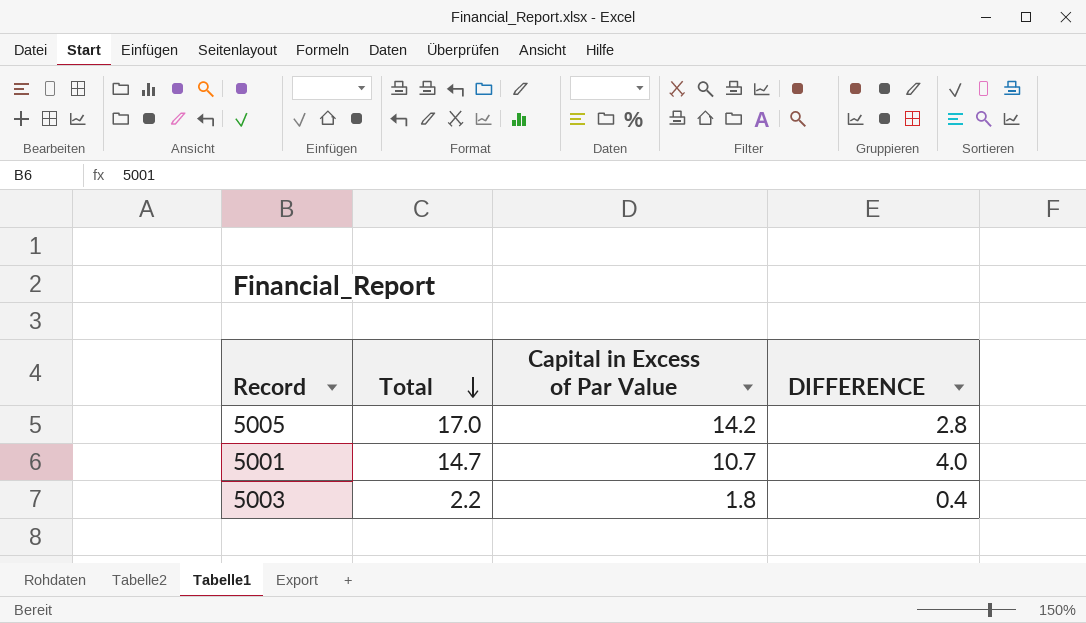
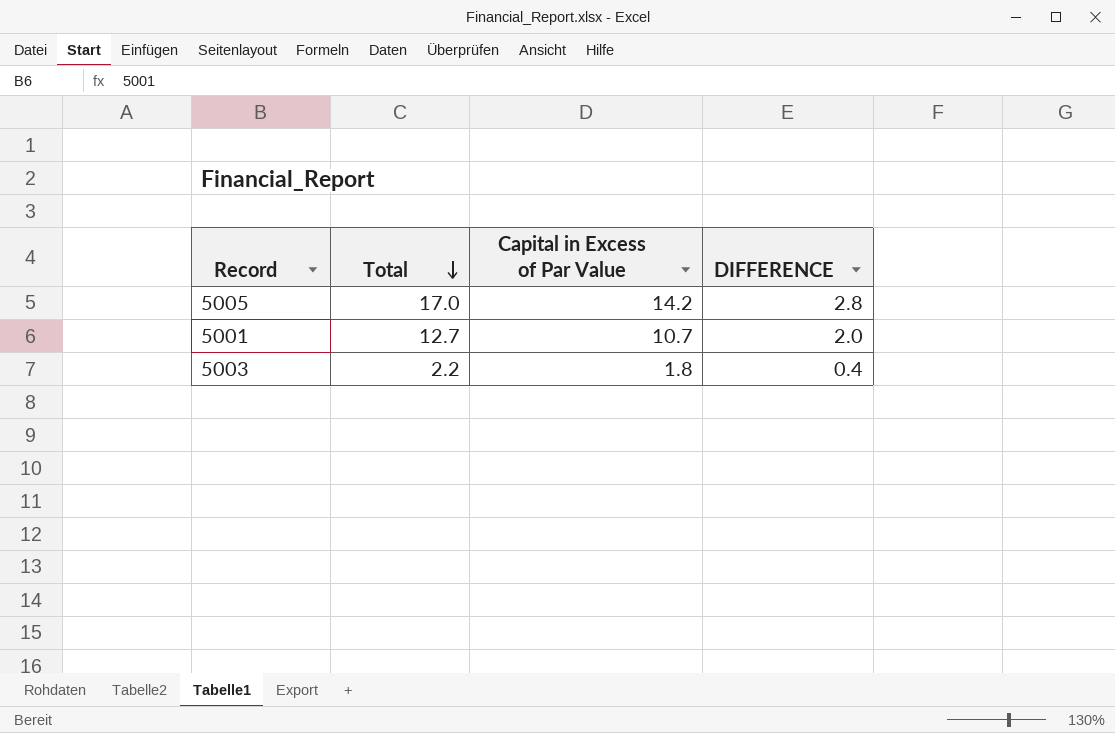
5001 | Total: 14.7 -> 12.7
5001 | DIFFERENCE: 4.0 -> 2.0

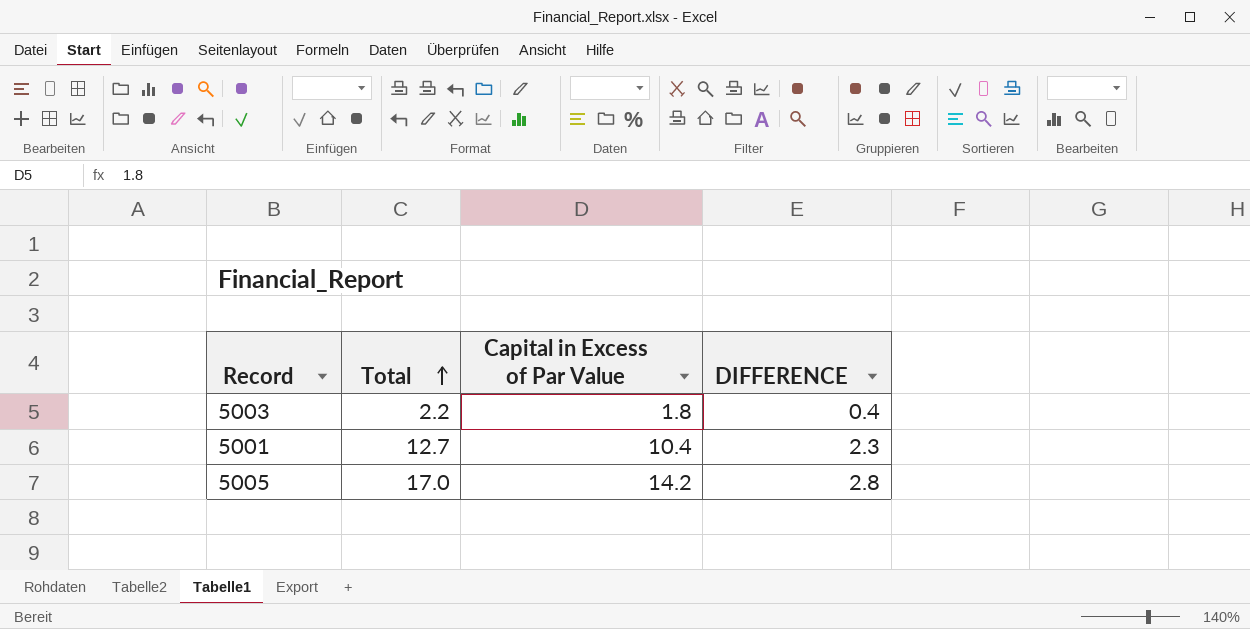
row order: Total descending -> Total ascending
5001 | Capital in Excess of Par Value: 10.7 -> 10.4
5001 | DIFFERENCE: 2.0 -> 2.3

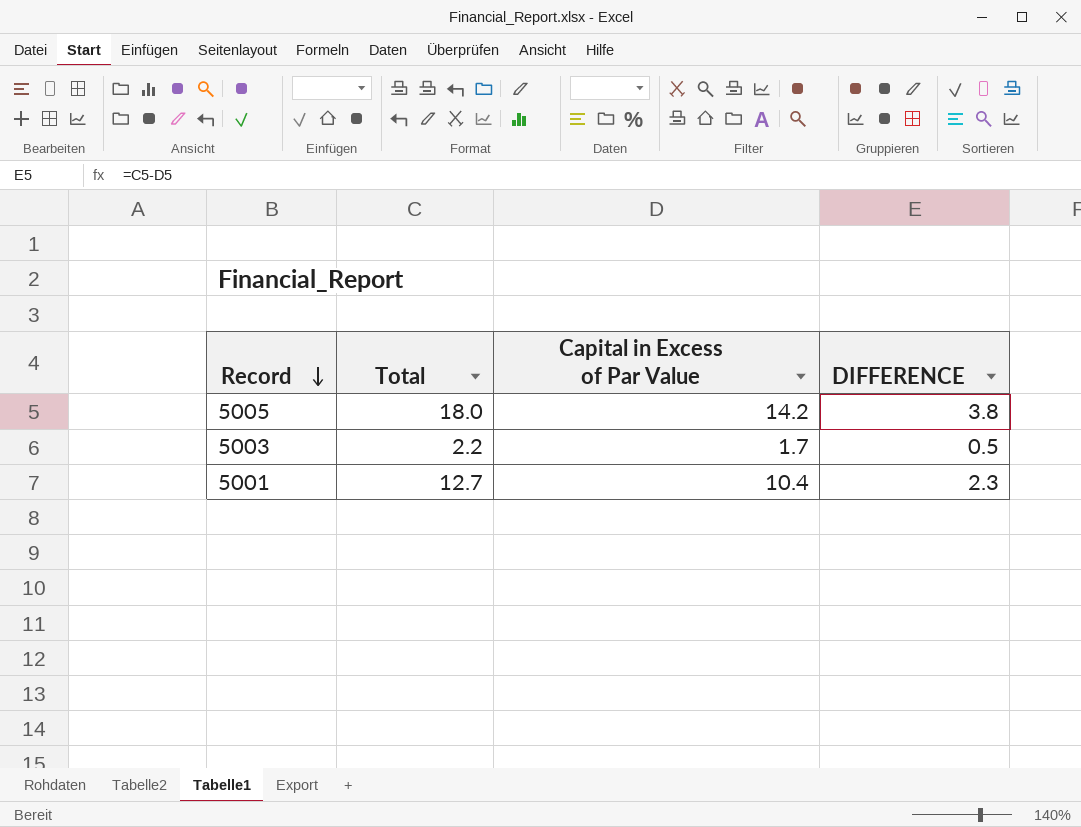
row order: Total ascending -> Record descending
5005 | Total: 17.0 -> 18.0
5005 | DIFFERENCE: 2.8 -> 3.8
5003 | Capital in Excess of Par Value: 1.8 -> 1.7
5003 | DIFFERENCE: 0.4 -> 0.5

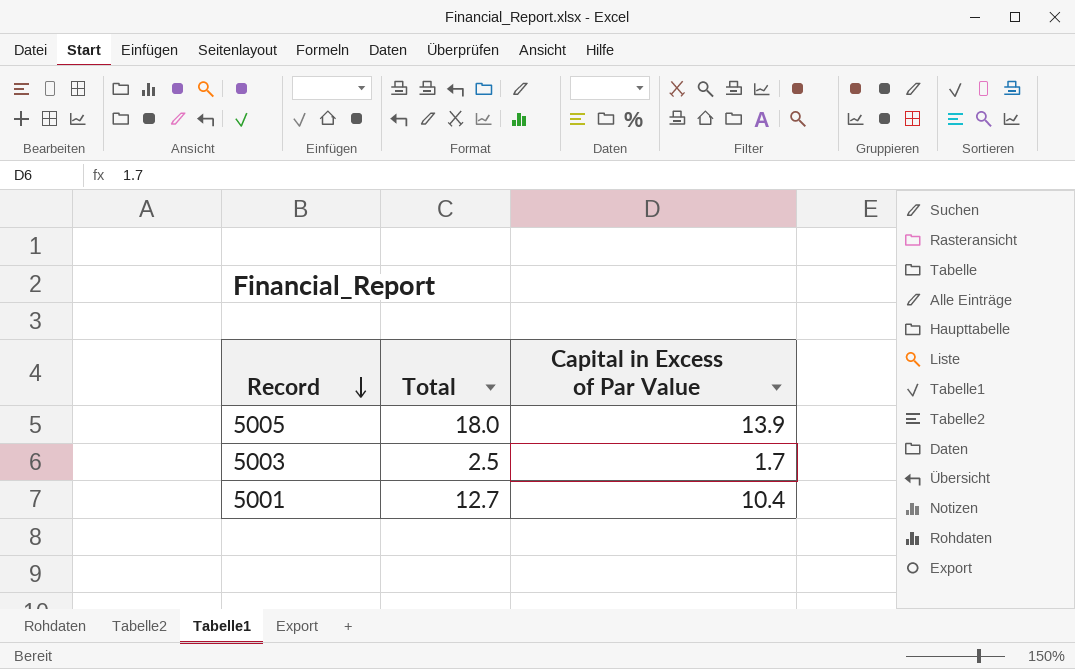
column DIFFERENCE | formula: [Total] - [Capital in Excess of Par Value] -> none
5005 | Capital in Excess of Par Value: 14.2 -> 13.9
5003 | Total: 2.2 -> 2.5

